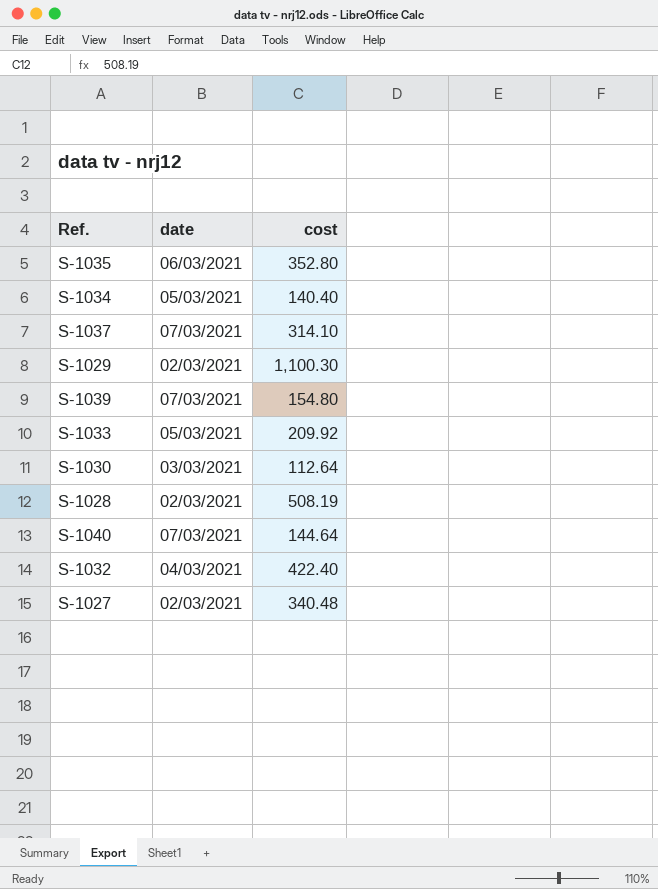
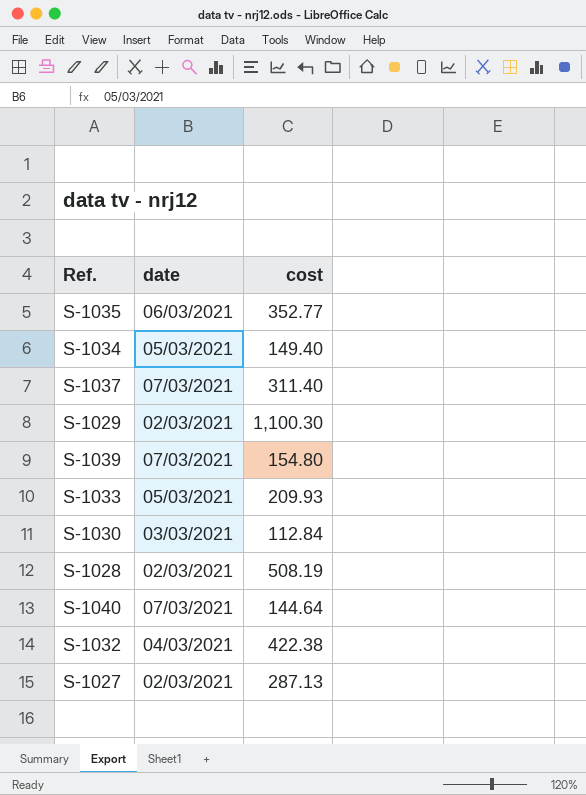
S-1035 | cost: 352.80 -> 352.77
S-1034 | cost: 140.40 -> 149.40
S-1037 | cost: 314.10 -> 311.40
S-1033 | cost: 209.92 -> 209.93
S-1030 | cost: 112.64 -> 112.84
S-1032 | cost: 422.40 -> 422.38
S-1027 | cost: 340.48 -> 287.13

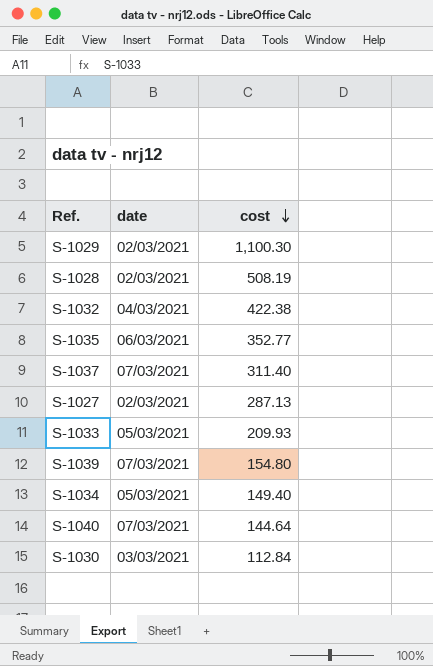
row order: none -> cost descending

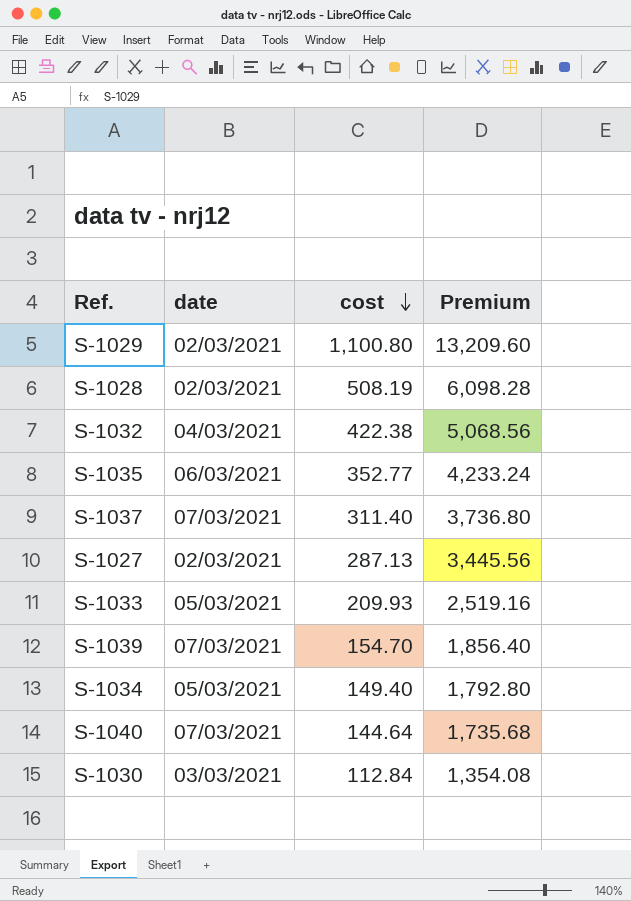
column Premium | formula: none -> [cost] * 12
S-1029 | cost: 1,100.30 -> 1,100.80
S-1039 | cost: 154.80 -> 154.70

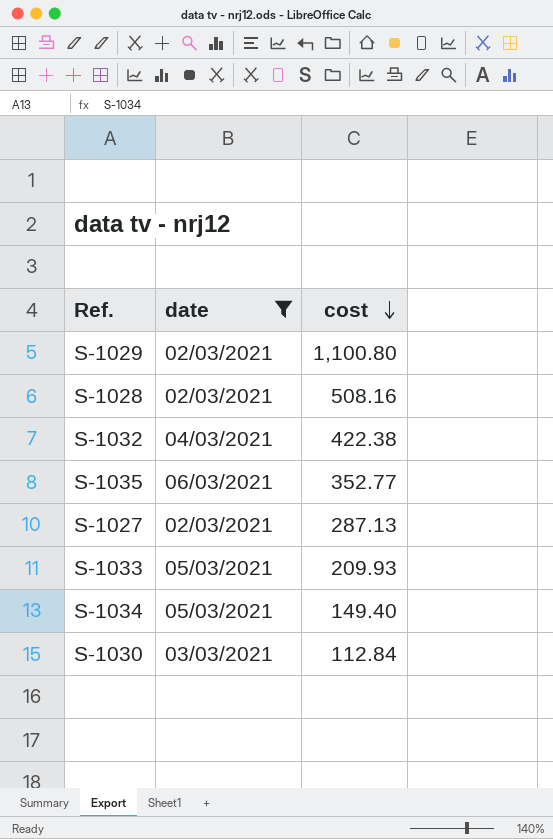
filter: none -> date != 07/03/2021
column Premium | formula: [cost] * 12 -> none
S-1028 | cost: 508.19 -> 508.16

